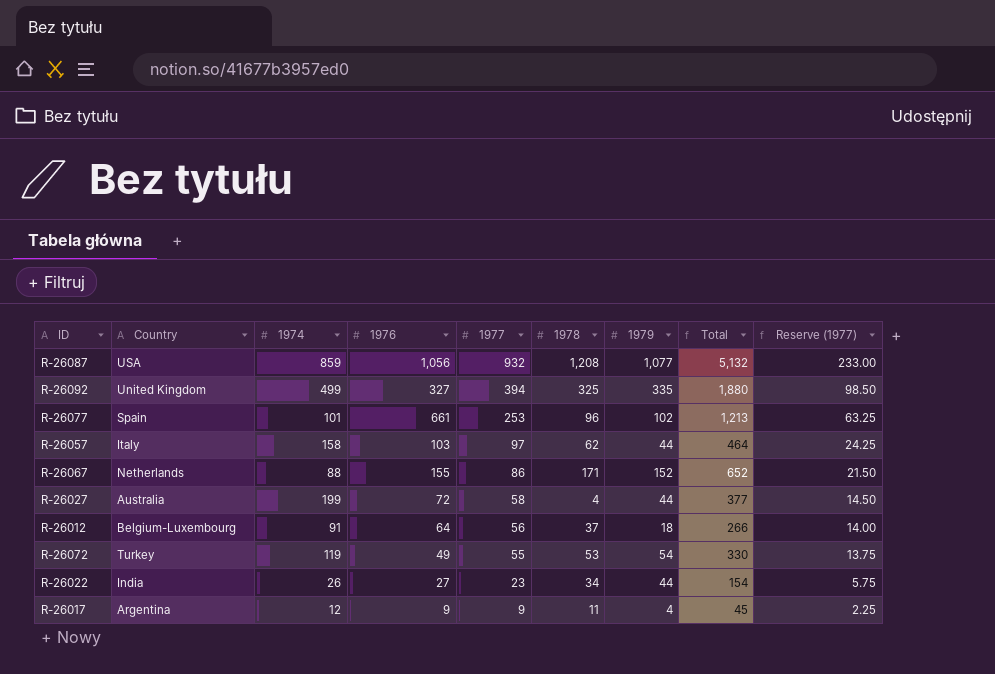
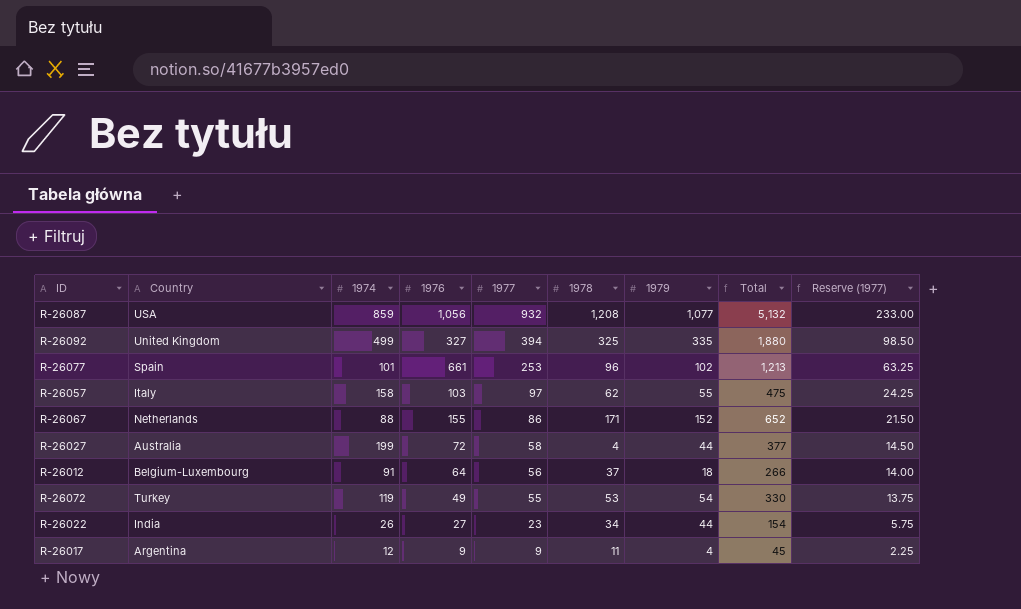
R-26057 | 1979: 44 -> 55
R-26057 | Total: 464 -> 475

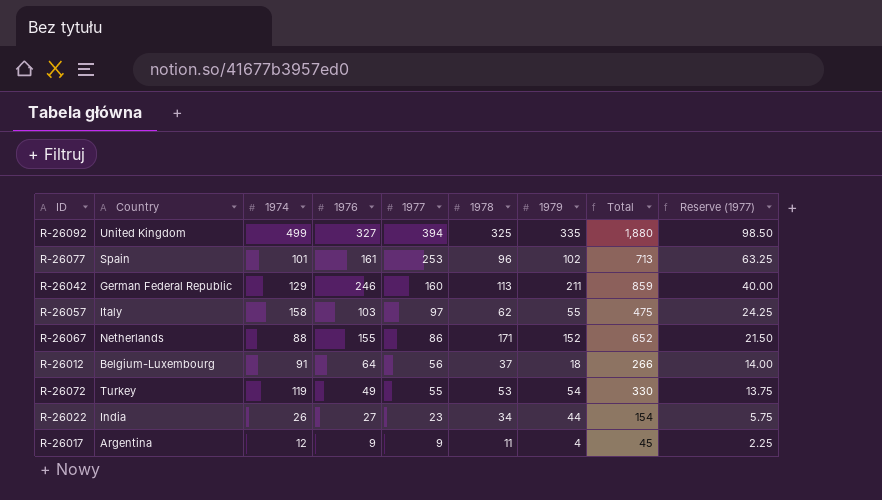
row R-26087: USA | 859 | 1,056 | 932 | 1,208 | 1,077 | 5,132 | 233.00 -> none
row R-26027: Australia | 199 | 72 | 58 | 4 | 44 | 377 | 14.50 -> none
R-26077 | 1976: 661 -> 161
R-26077 | Total: 1,213 -> 713
row R-26042: none -> German Federal Republic | 129 | 246 | 160 | 113 | 211 | 859 | 40.00

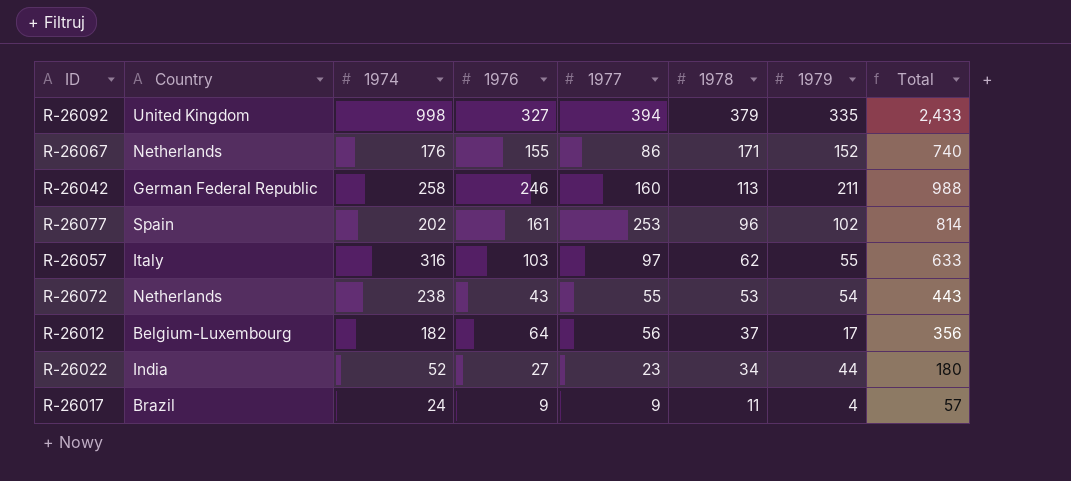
row order: 1977 descending -> 1978 descending
column Reserve (1977) | formula: [1977] * 0.25 -> none
R-26092 | 1974: 499 -> 998
R-26092 | 1978: 325 -> 379
R-26092 | Total: 1,880 -> 2,433
R-26067 | 1974: 88 -> 176
R-26067 | Total: 652 -> 740
R-26042 | 1974: 129 -> 258
R-26042 | Total: 859 -> 988
R-26077 | 1974: 101 -> 202
R-26077 | Total: 713 -> 814
R-26057 | 1974: 158 -> 316
R-26057 | Total: 475 -> 633
R-26072 | Country: Turkey -> Netherlands
R-26072 | 1974: 119 -> 238
R-26072 | 1976: 49 -> 43
R-26072 | Total: 330 -> 443
R-26012 | 1974: 91 -> 182
R-26012 | 1979: 18 -> 17
R-26012 | Total: 266 -> 356
R-26022 | 1974: 26 -> 52
R-26022 | Total: 154 -> 180
R-26017 | Country: Argentina -> Brazil
R-26017 | 1974: 12 -> 24
R-26017 | Total: 45 -> 57

